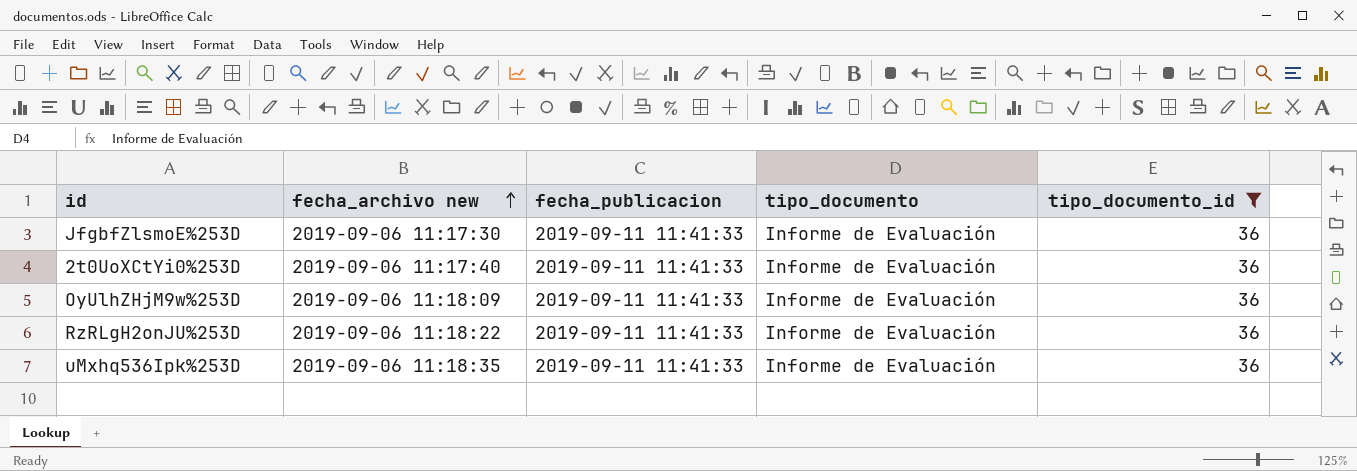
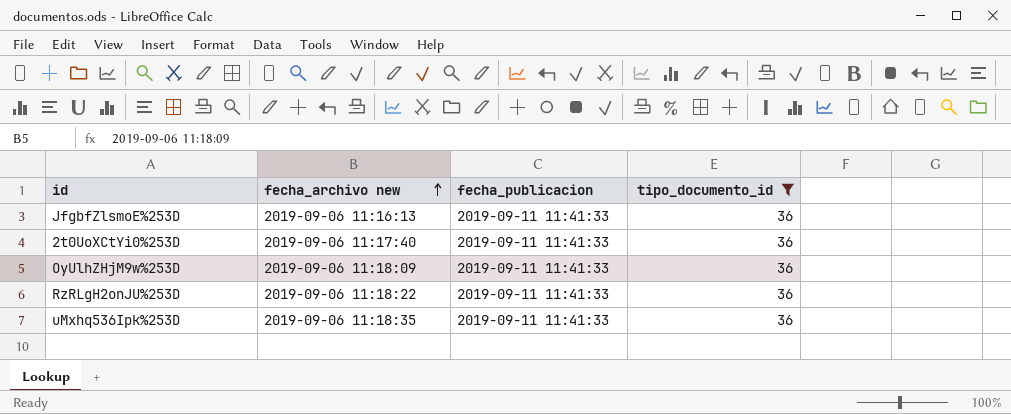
column tipo_documento | position: 4 -> none
JfgbfZlsmoE%253D | fecha_archivo new: 2019-09-06 11:17:30 -> 2019-09-06 11:16:13

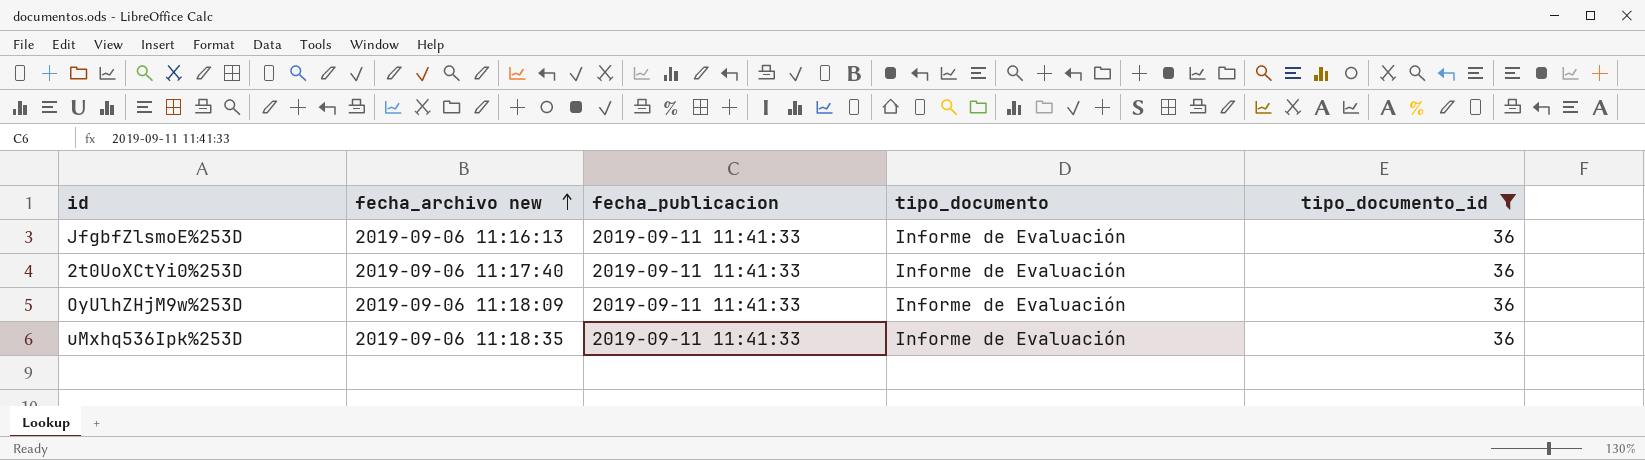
column tipo_documento | position: none -> 4
row RzRLgH2onJU%253D: 2019-09-06 11:18:22 | 2019-09-11 11:41:33 | 36 -> none

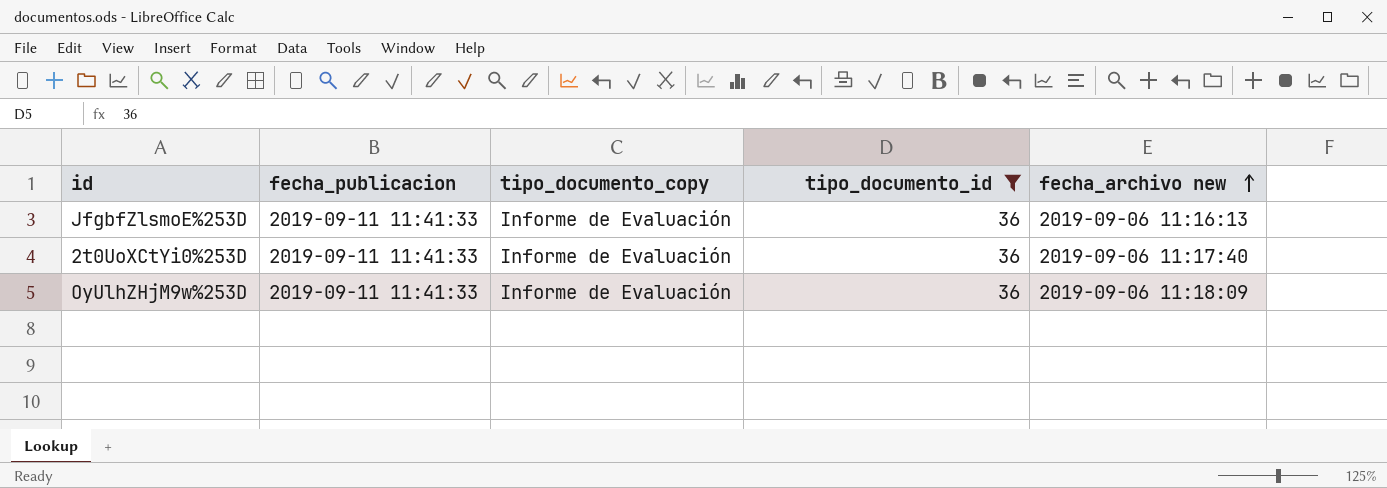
column name: tipo_documento -> tipo_documento_copy
column fecha_archivo new | position: 2 -> 5
row uMxhq536Ipk%253D: 2019-09-06 11:18:35 | 2019-09-11 11:41:33 | Informe de Evaluación | 36 -> none

